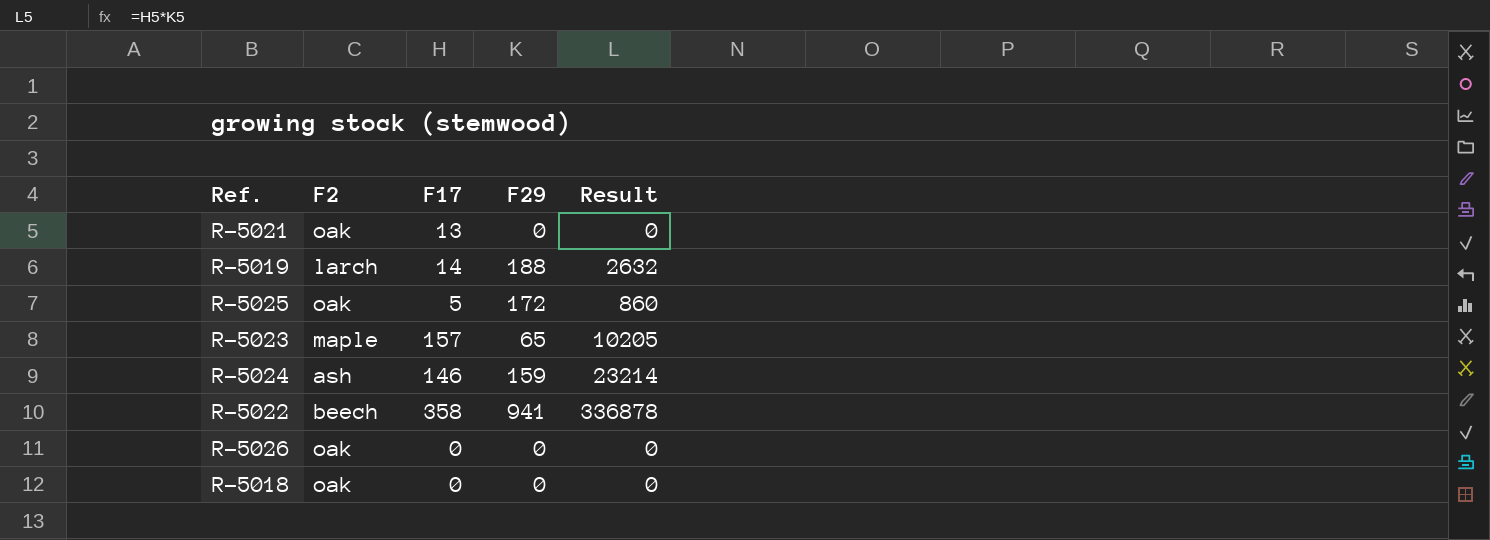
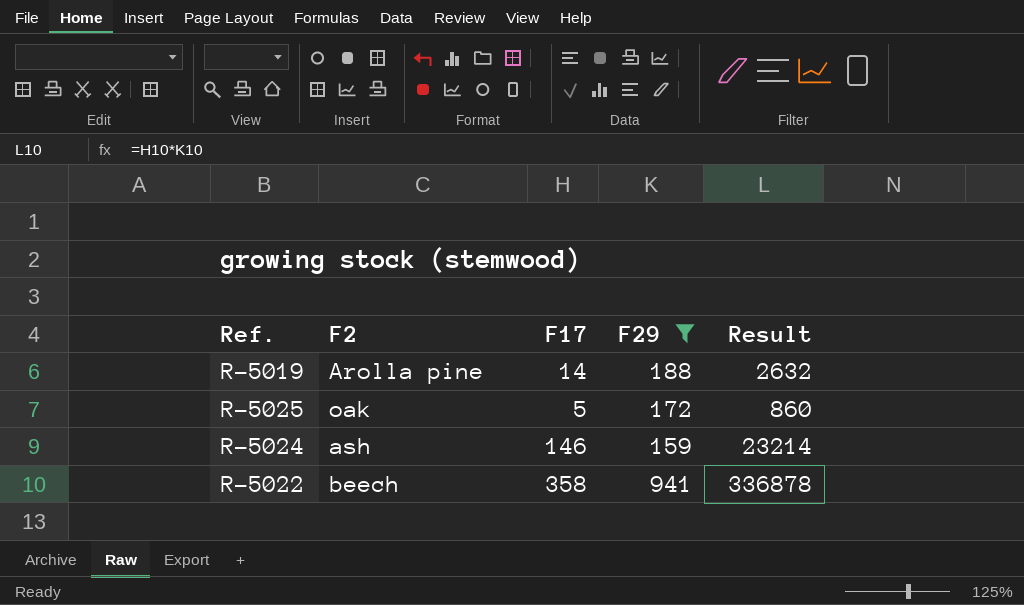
filter: none -> F29 >= 159
R-5019 | F2: larch -> Arolla pine

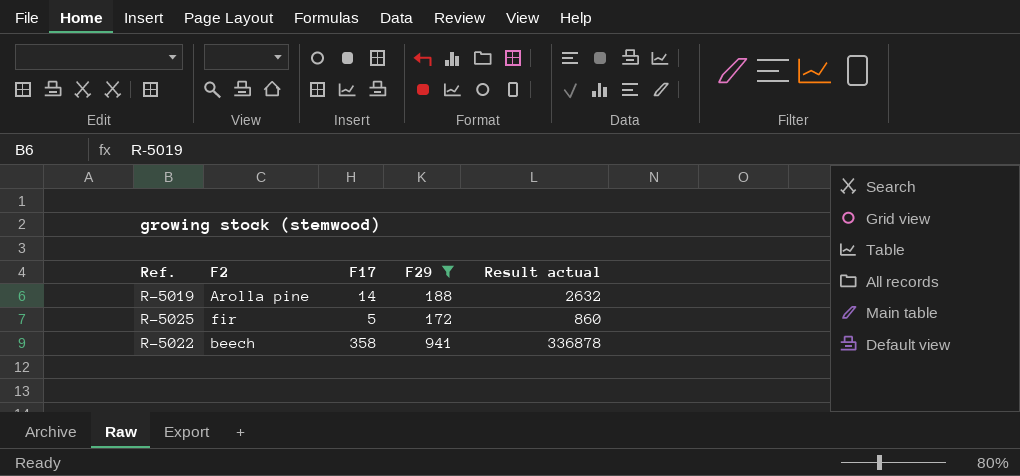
column name: Result -> Result actual
row R-5024: ash | 146 | 159 | 23214 -> none
R-5025 | F2: oak -> fir

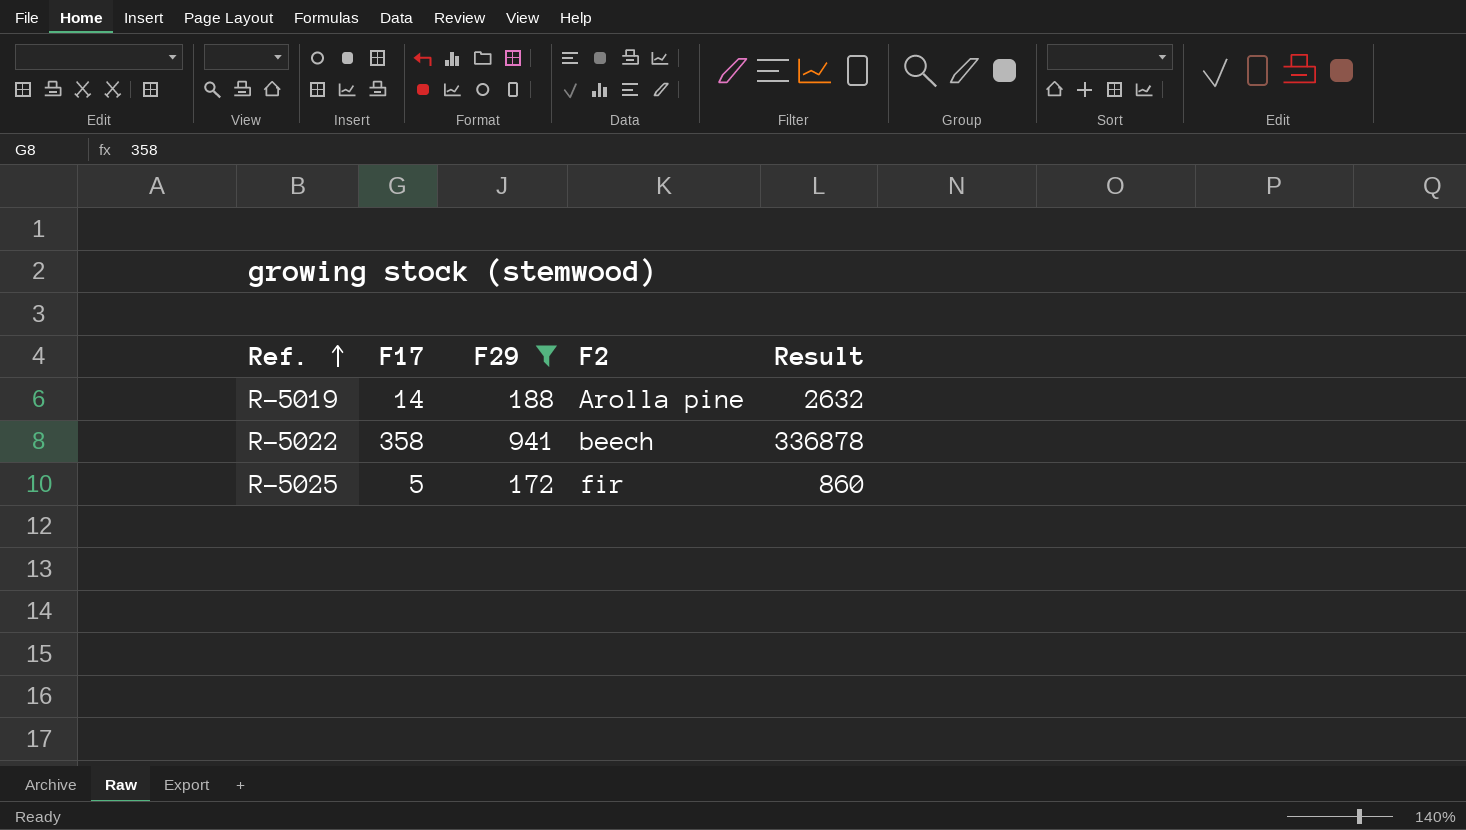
row order: none -> Ref. ascending
column F2 | position: 2 -> 4
column name: Result actual -> Result

